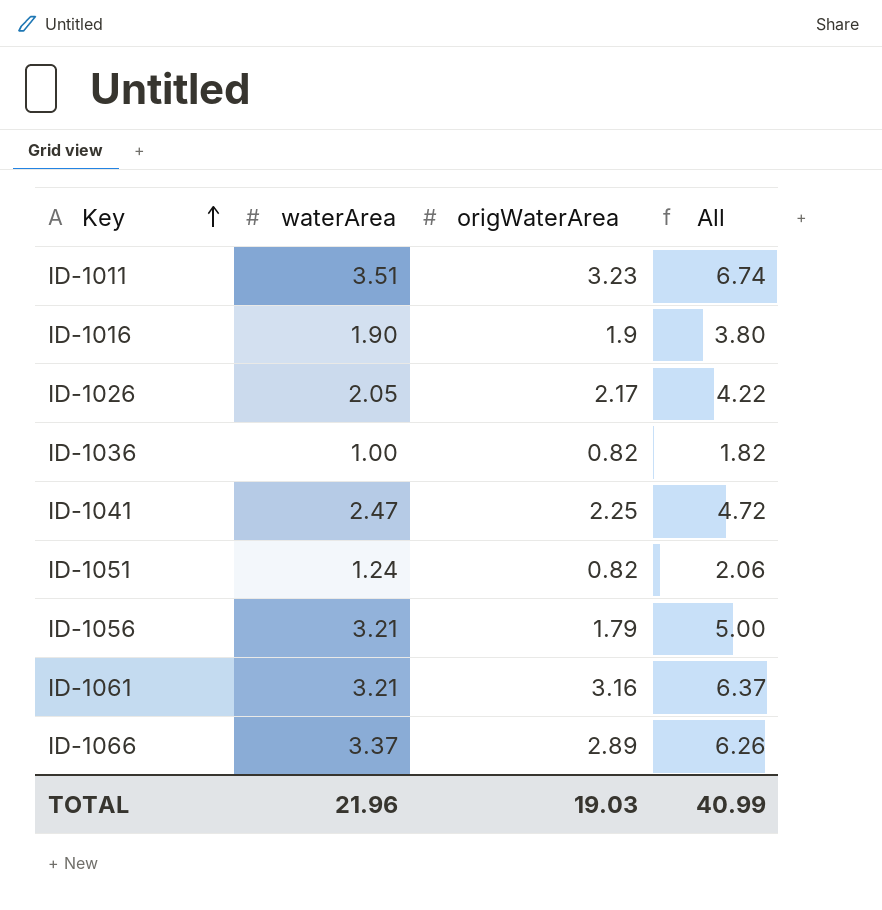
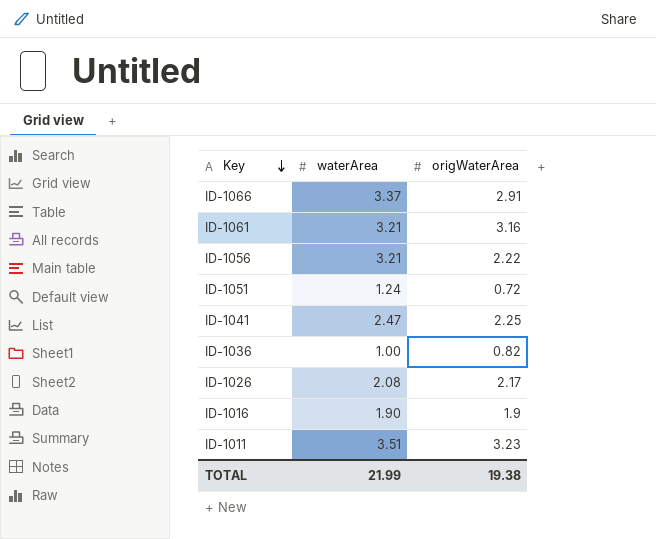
row order: Key ascending -> Key descending
column All | formula: [waterArea] + [origWaterArea] -> none
ID-1066 | origWaterArea: 2.89 -> 2.91
ID-1056 | origWaterArea: 1.79 -> 2.22
ID-1051 | origWaterArea: 0.82 -> 0.72
ID-1026 | waterArea: 2.05 -> 2.08
TOTAL | waterArea: 21.96 -> 21.99
TOTAL | origWaterArea: 19.03 -> 19.38

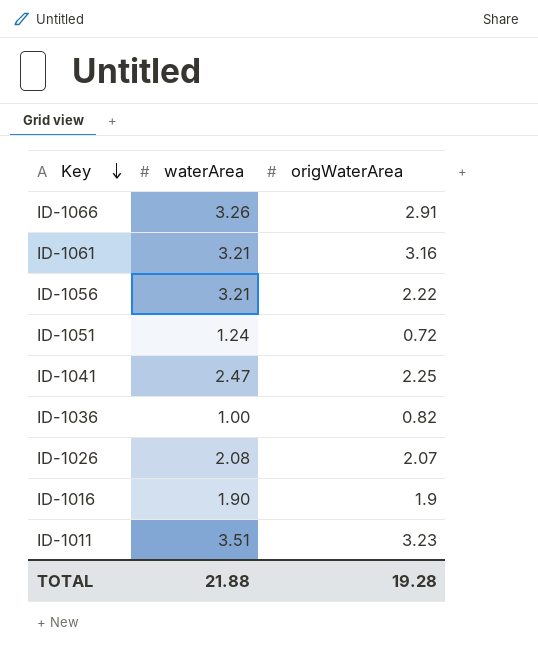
ID-1066 | waterArea: 3.37 -> 3.26
ID-1026 | origWaterArea: 2.17 -> 2.07
TOTAL | waterArea: 21.99 -> 21.88
TOTAL | origWaterArea: 19.38 -> 19.28

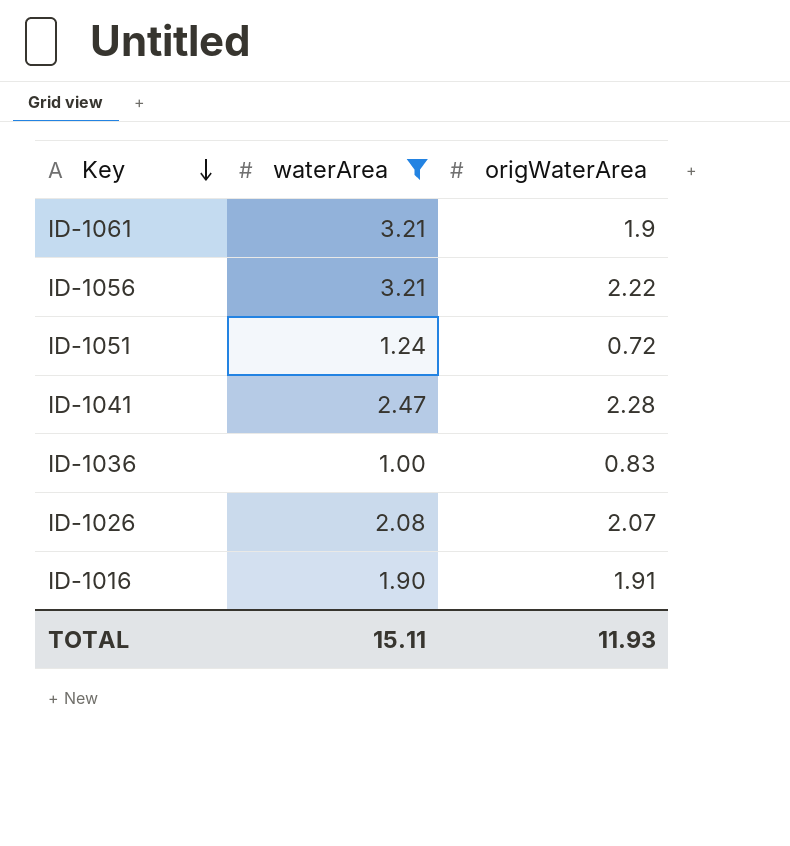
filter: none -> waterArea <= 3.21
ID-1061 | origWaterArea: 3.16 -> 1.9
ID-1041 | origWaterArea: 2.25 -> 2.28
ID-1036 | origWaterArea: 0.82 -> 0.83
ID-1016 | origWaterArea: 1.9 -> 1.91
TOTAL | waterArea: 21.88 -> 15.11
TOTAL | origWaterArea: 19.28 -> 11.93

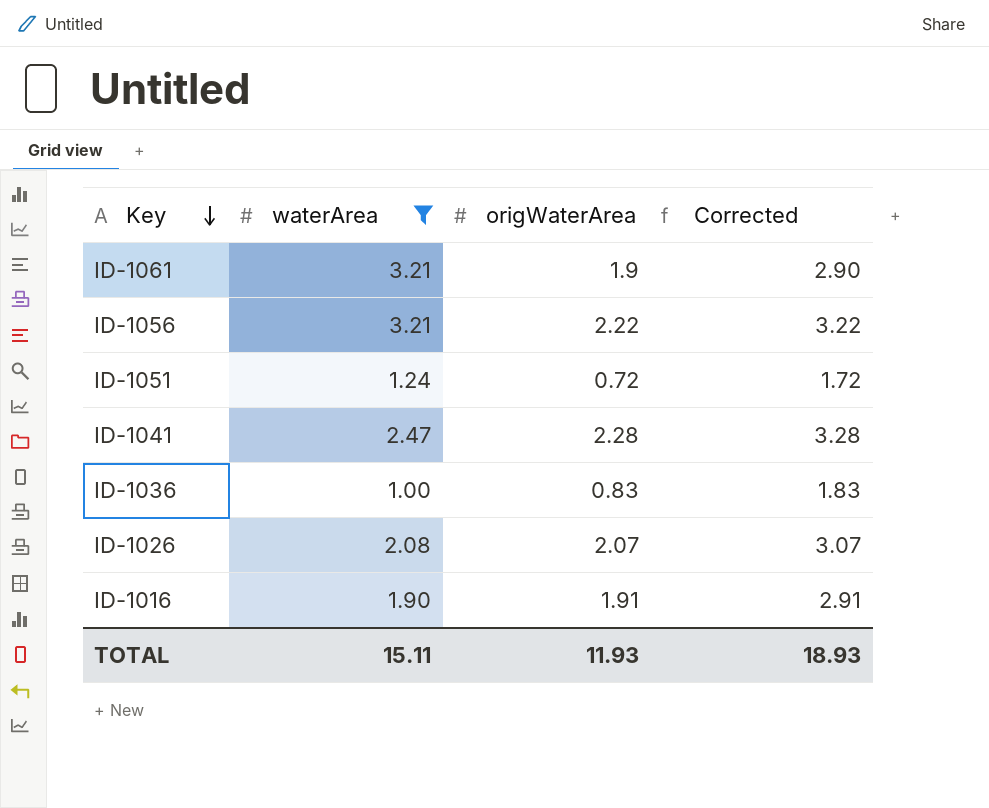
column Corrected | formula: none -> [origWaterArea] + 1

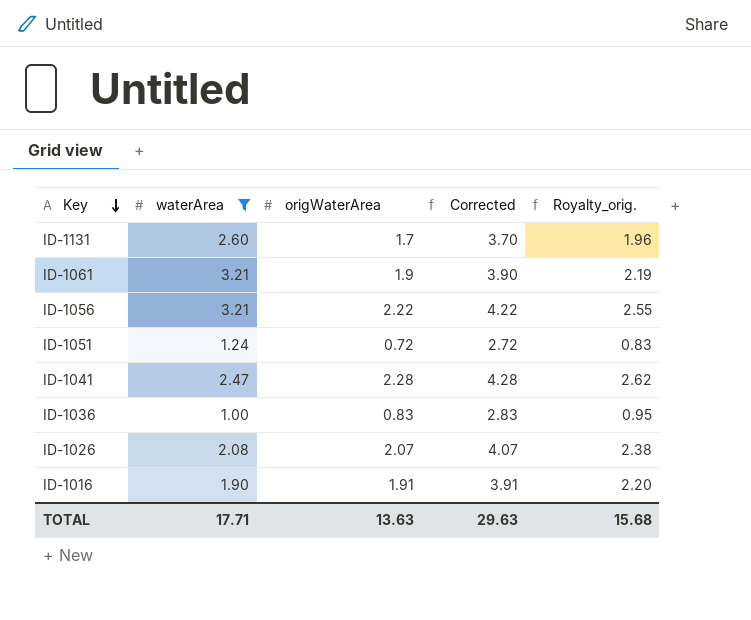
column Corrected | formula: [origWaterArea] + 1 -> [origWaterArea] + 2
column Royalty_orig. | formula: none -> [origWaterArea] * 1.15
row ID-1131: none -> 2.60 | 1.7 | 3.70 | 1.96
TOTAL | waterArea: 15.11 -> 17.71
TOTAL | origWaterArea: 11.93 -> 13.63
TOTAL | Corrected: 18.93 -> 29.63

